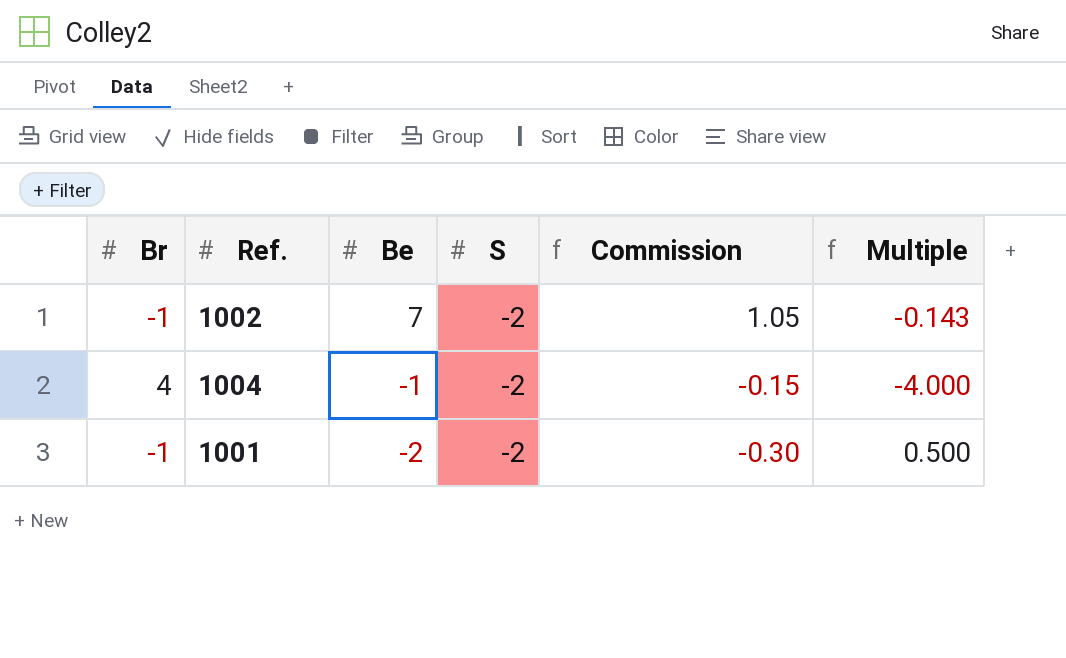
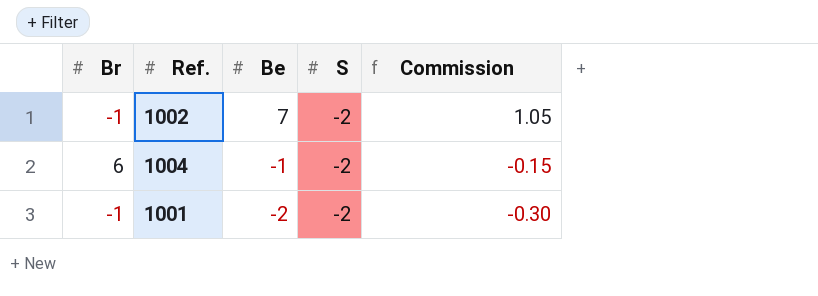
column Multiple | formula: [Br] / [Be] -> none
1004 | Br: 4 -> 6

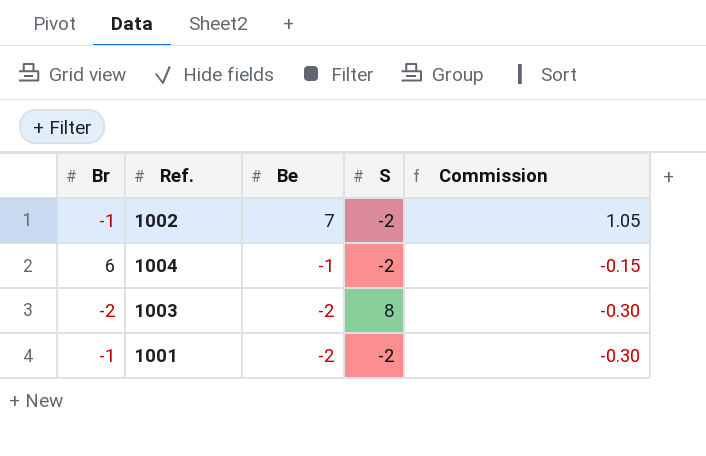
row 1003: none -> -2 | -2 | 8 | -0.30

